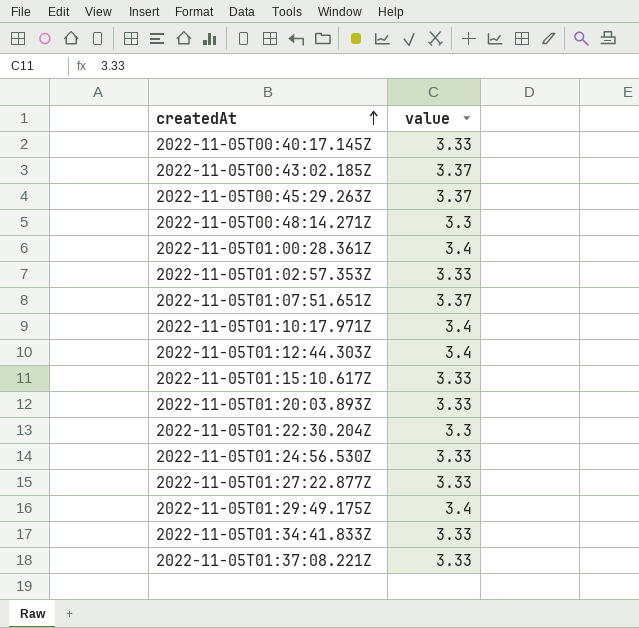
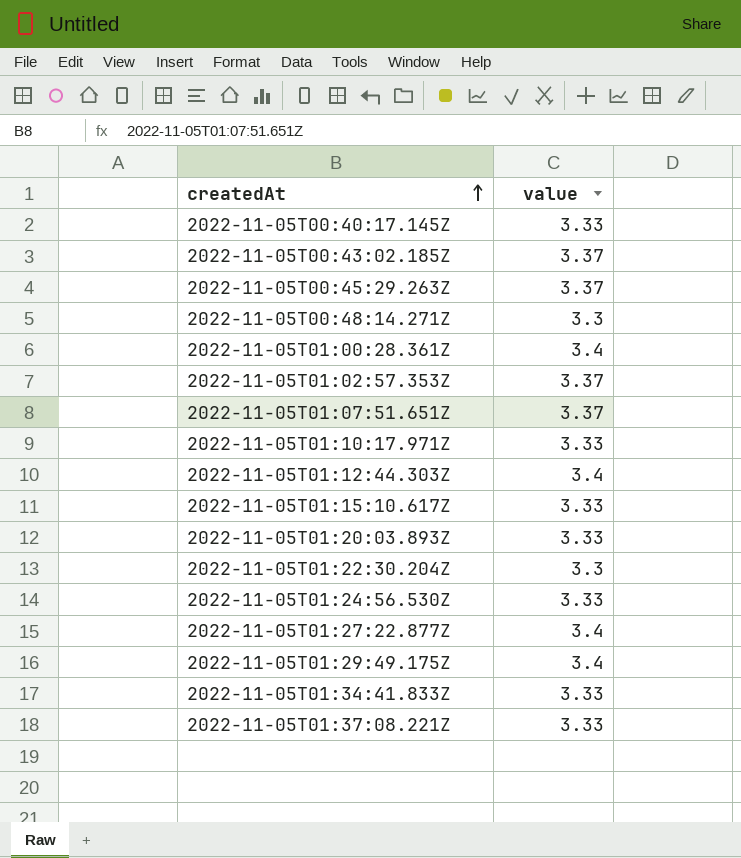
2022-11-05T01:02:57.353Z | value: 3.33 -> 3.37
2022-11-05T01:10:17.971Z | value: 3.4 -> 3.33
2022-11-05T01:27:22.877Z | value: 3.33 -> 3.4

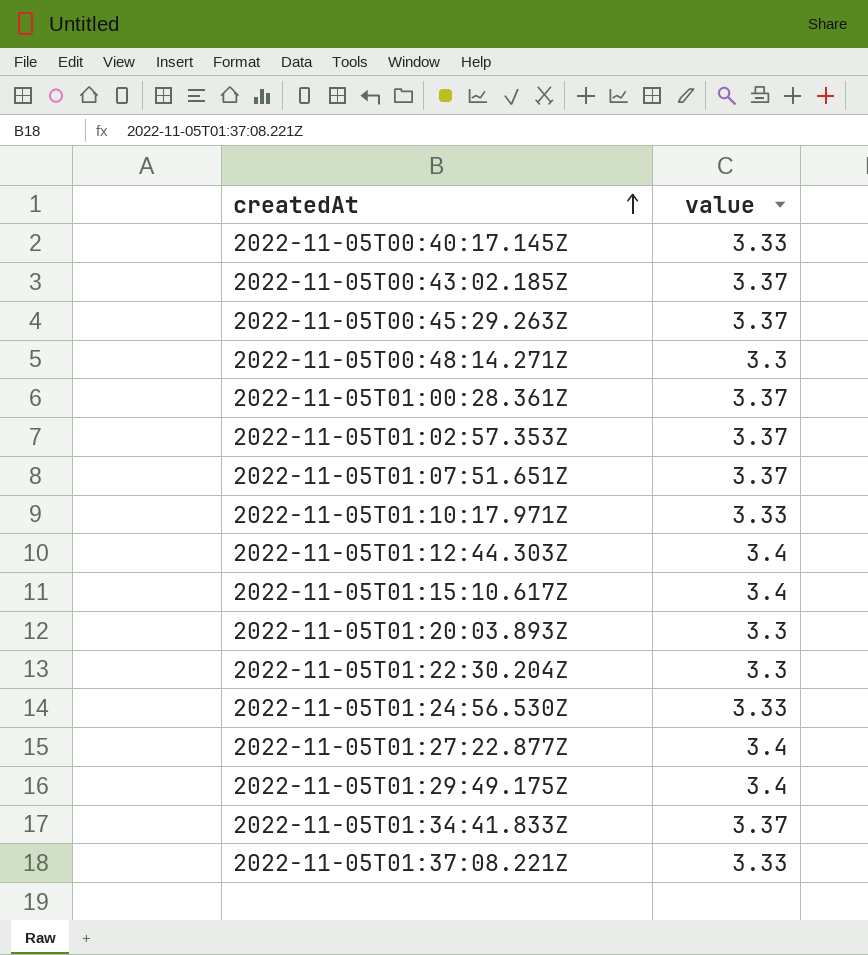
2022-11-05T01:00:28.361Z | value: 3.4 -> 3.37
2022-11-05T01:15:10.617Z | value: 3.33 -> 3.4
2022-11-05T01:20:03.893Z | value: 3.33 -> 3.3
2022-11-05T01:34:41.833Z | value: 3.33 -> 3.37

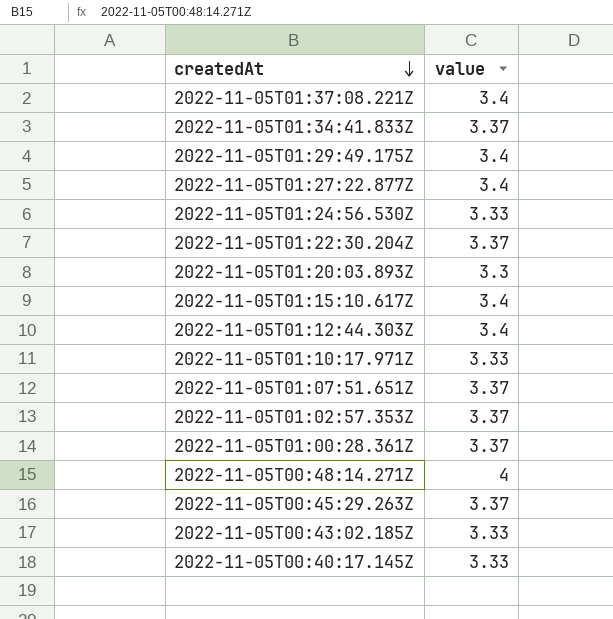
row order: createdAt ascending -> createdAt descending
2022-11-05T01:37:08.221Z | value: 3.33 -> 3.4
2022-11-05T01:22:30.204Z | value: 3.3 -> 3.37
2022-11-05T00:48:14.271Z | value: 3.3 -> 4
2022-11-05T00:43:02.185Z | value: 3.37 -> 3.33

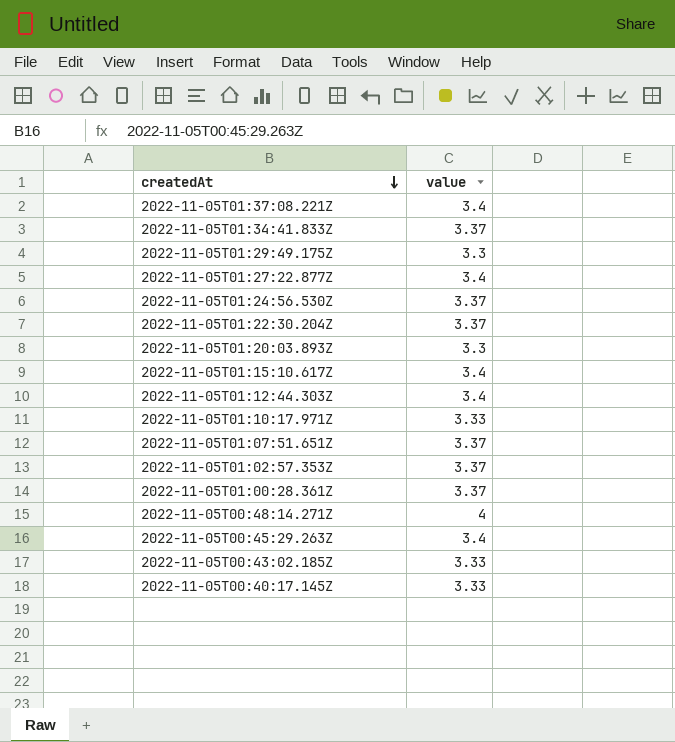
2022-11-05T01:29:49.175Z | value: 3.4 -> 3.3
2022-11-05T01:24:56.530Z | value: 3.33 -> 3.37
2022-11-05T00:45:29.263Z | value: 3.37 -> 3.4

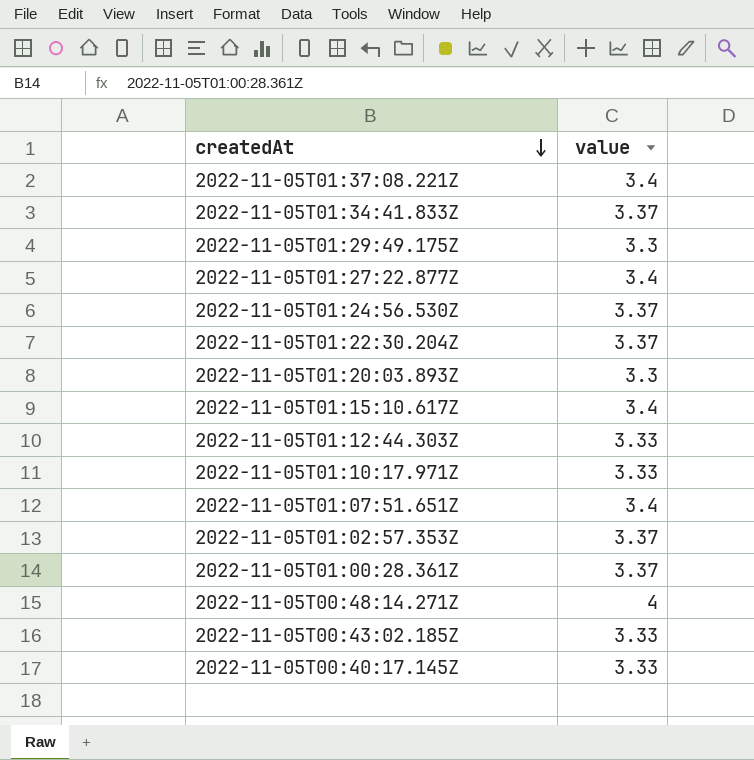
row 2022-11-05T00:45:29.263Z: 3.4 -> none
2022-11-05T01:12:44.303Z | value: 3.4 -> 3.33
2022-11-05T01:07:51.651Z | value: 3.37 -> 3.4

